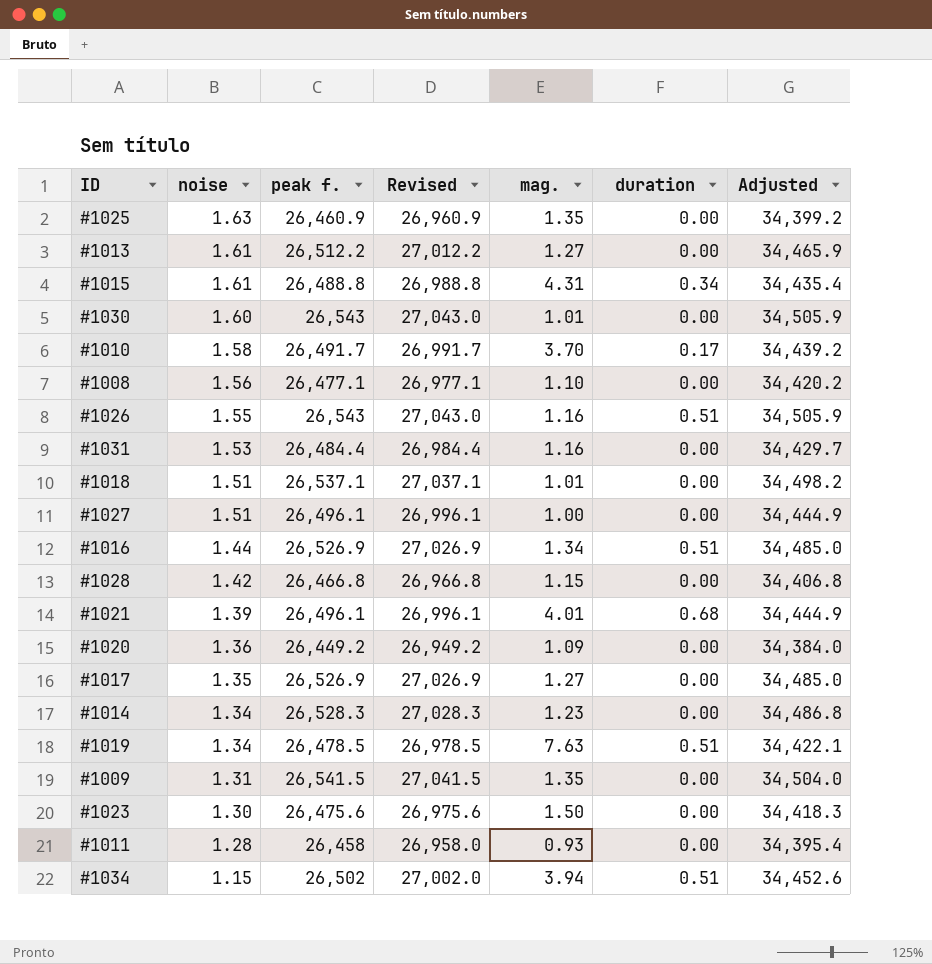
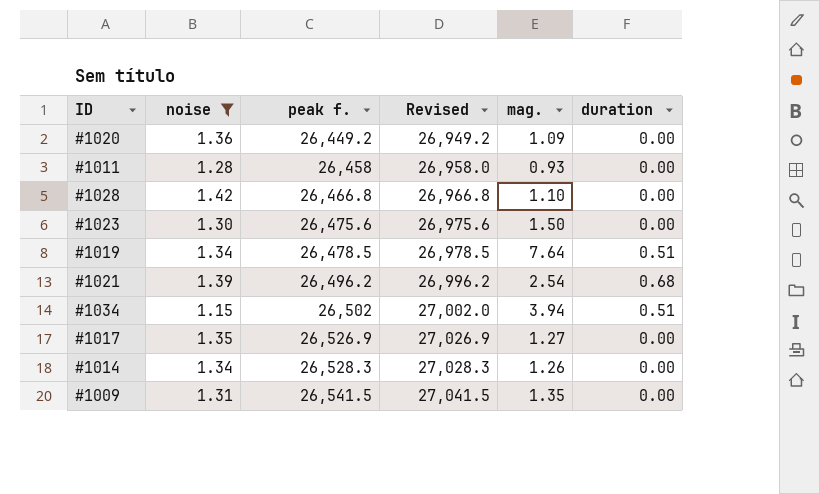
filter: none -> noise <= 1.42
row order: noise descending -> peak f. ascending
column Adjusted | formula: [peak f.] * 1.3 -> none
#1028 | mag.: 1.15 -> 1.10
#1019 | mag.: 7.63 -> 7.64
#1021 | peak f.: 26,496.1 -> 26,496.2
#1021 | Revised: 26,996.1 -> 26,996.2
#1021 | mag.: 4.01 -> 2.54
#1014 | mag.: 1.23 -> 1.26

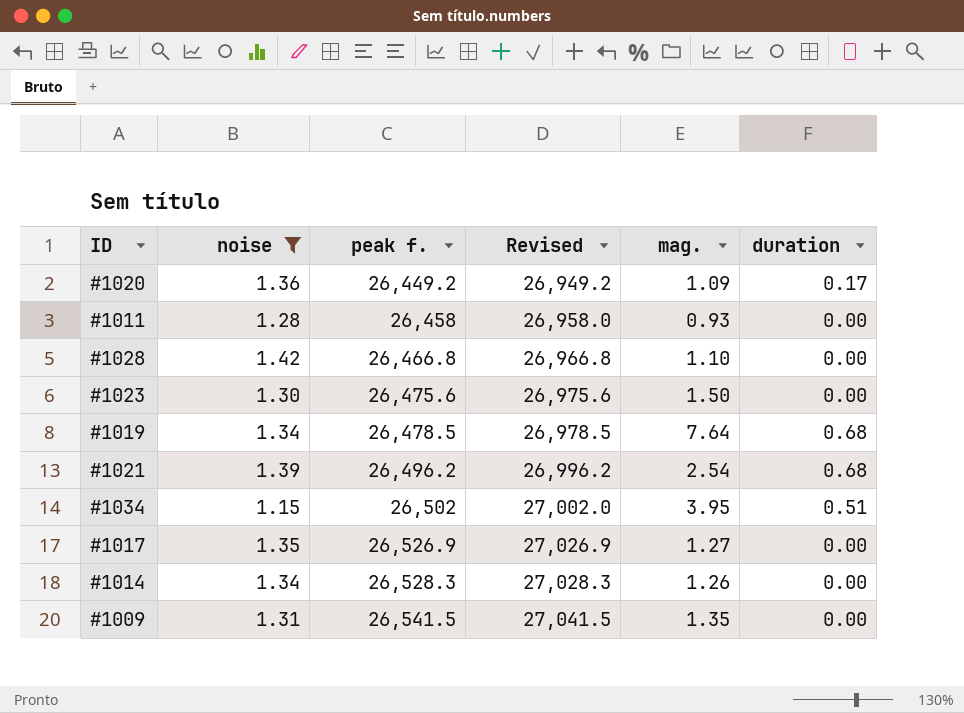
#1020 | duration: 0.00 -> 0.17
#1019 | duration: 0.51 -> 0.68
#1034 | mag.: 3.94 -> 3.95

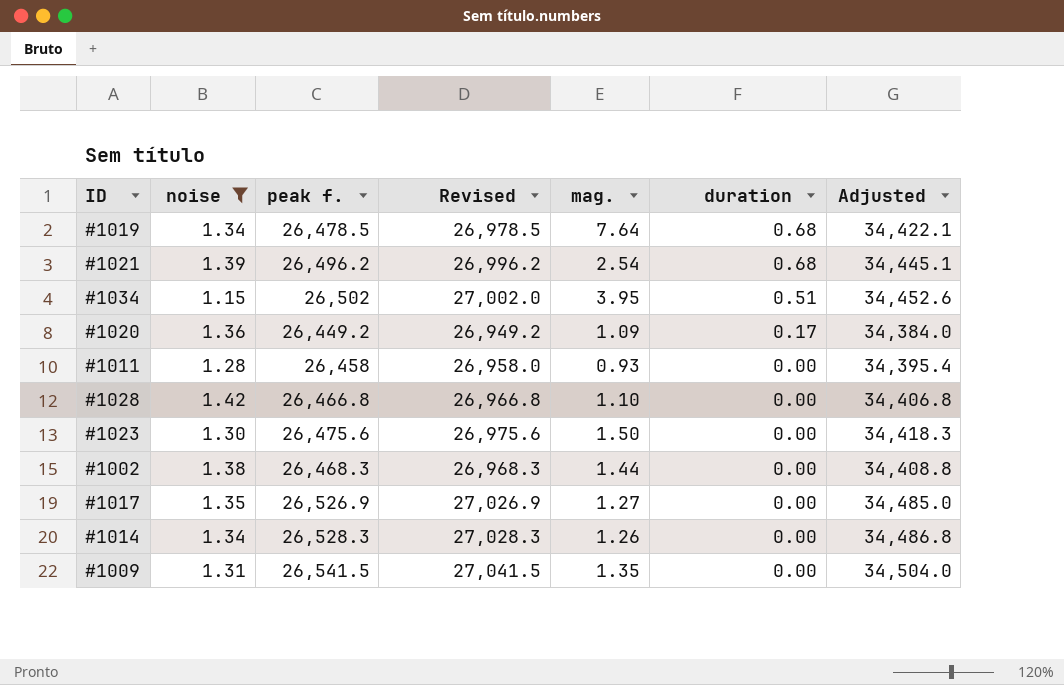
row order: peak f. ascending -> duration descending
column Adjusted | formula: none -> [peak f.] * 1.3
row #1002: none -> 1.38 | 26,468.3 | 26,968.3 | 1.44 | 0.00 | 34,408.8

